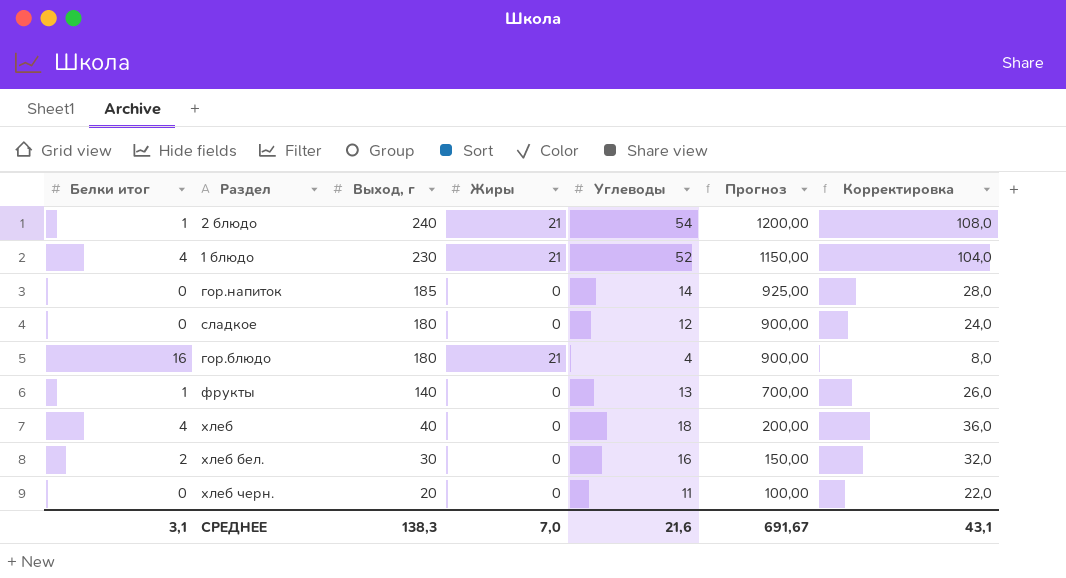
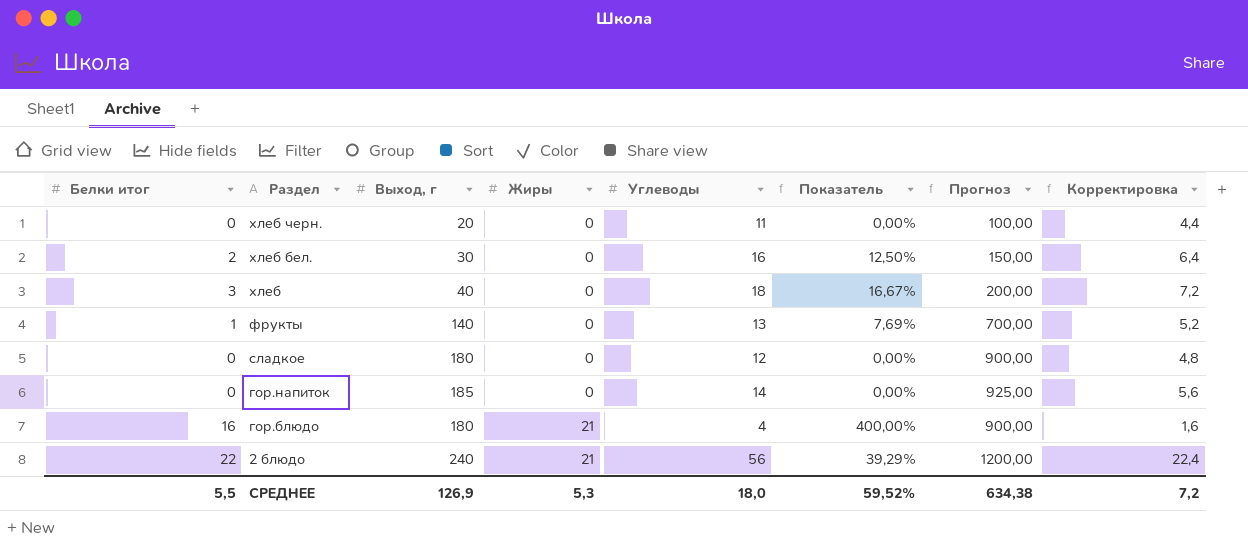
row order: Выход, г descending -> Раздел descending
column Показатель | formula: none -> [Белки итог] / [Углеводы]
column Корректировка | formula: [Углеводы] * 2 -> [Углеводы] * 0,4
row 1 блюдо: 4 | 230 | 21 | 52 | 1150,00 | 104,0 -> none
хлеб | Белки итог: 4 -> 3
2 блюдо | Белки итог: 1 -> 22
2 блюдо | Углеводы: 54 -> 56
СРЕДНЕЕ | Белки итог: 3,1 -> 5,5
СРЕДНЕЕ | Выход, г: 138,3 -> 126,9
СРЕДНЕЕ | Жиры: 7,0 -> 5,3
СРЕДНЕЕ | Углеводы: 21,6 -> 18,0
СРЕДНЕЕ | Прогноз: 691,67 -> 634,38
СРЕДНЕЕ | Корректировка: 43,1 -> 7,2

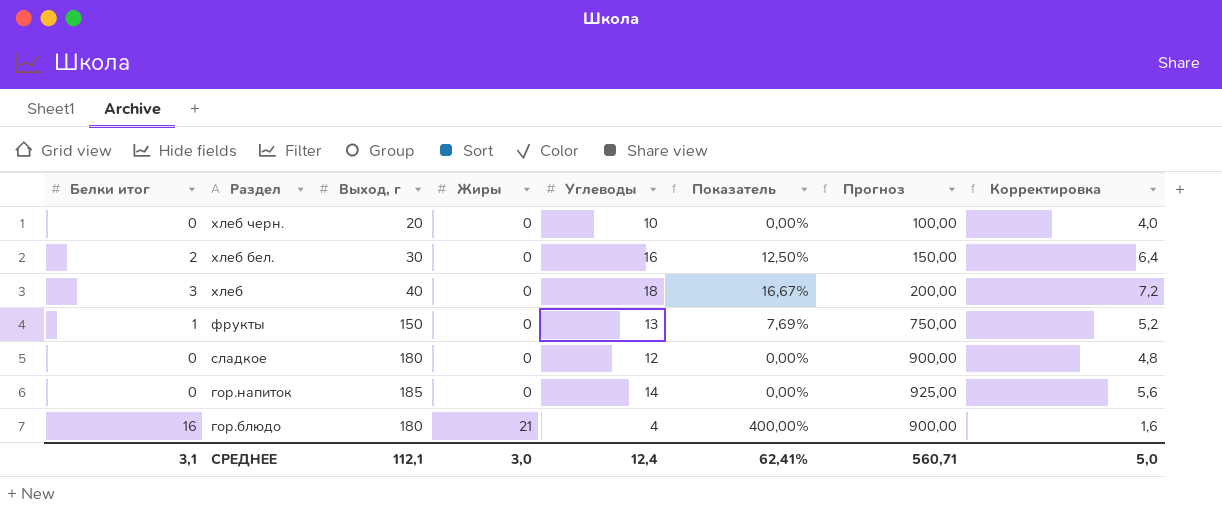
row 2 блюдо: 22 | 240 | 21 | 56 | 39,29% | 1200,00 | 22,4 -> none
хлеб черн. | Углеводы: 11 -> 10
хлеб черн. | Корректировка: 4,4 -> 4,0
фрукты | Выход, г: 140 -> 150
фрукты | Прогноз: 700,00 -> 750,00
СРЕДНЕЕ | Белки итог: 5,5 -> 3,1
СРЕДНЕЕ | Выход, г: 126,9 -> 112,1
СРЕДНЕЕ | Жиры: 5,3 -> 3,0
СРЕДНЕЕ | Углеводы: 18,0 -> 12,4
СРЕДНЕЕ | Показатель: 59,52% -> 62,41%
СРЕДНЕЕ | Прогноз: 634,38 -> 560,71
СРЕДНЕЕ | Корректировка: 7,2 -> 5,0

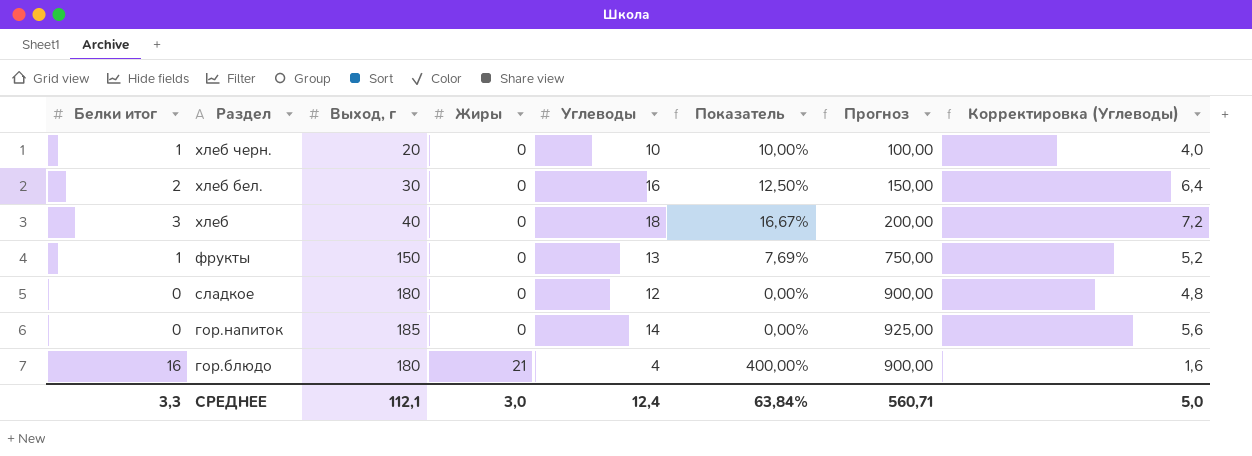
column name: Корректировка -> Корректировка (Углеводы)
хлеб черн. | Белки итог: 0 -> 1
хлеб черн. | Показатель: 0,00% -> 10,00%
СРЕДНЕЕ | Белки итог: 3,1 -> 3,3
СРЕДНЕЕ | Показатель: 62,41% -> 63,84%

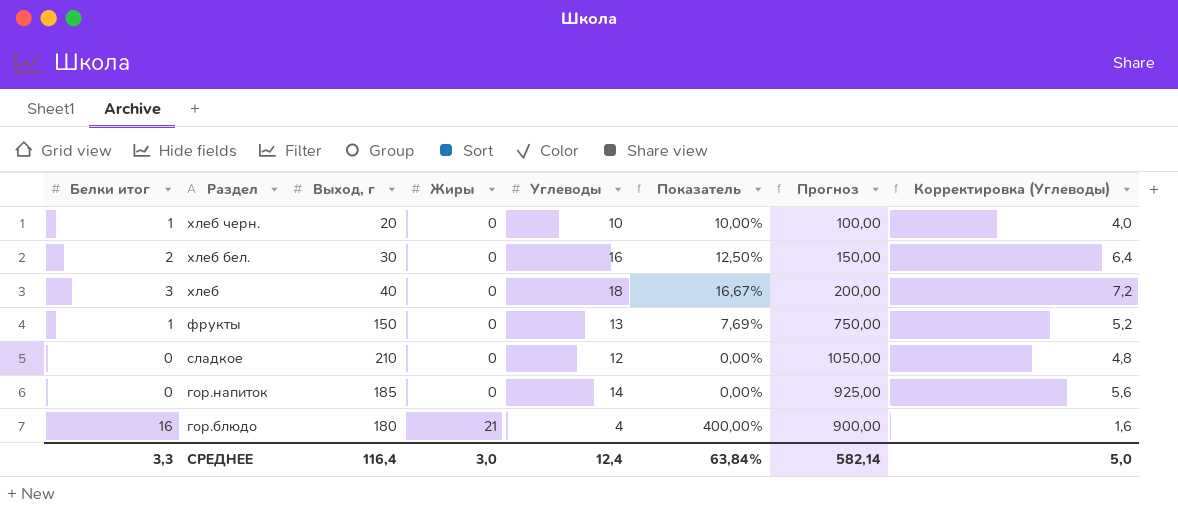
сладкое | Выход, г: 180 -> 210
сладкое | Прогноз: 900,00 -> 1050,00
СРЕДНЕЕ | Выход, г: 112,1 -> 116,4
СРЕДНЕЕ | Прогноз: 560,71 -> 582,14

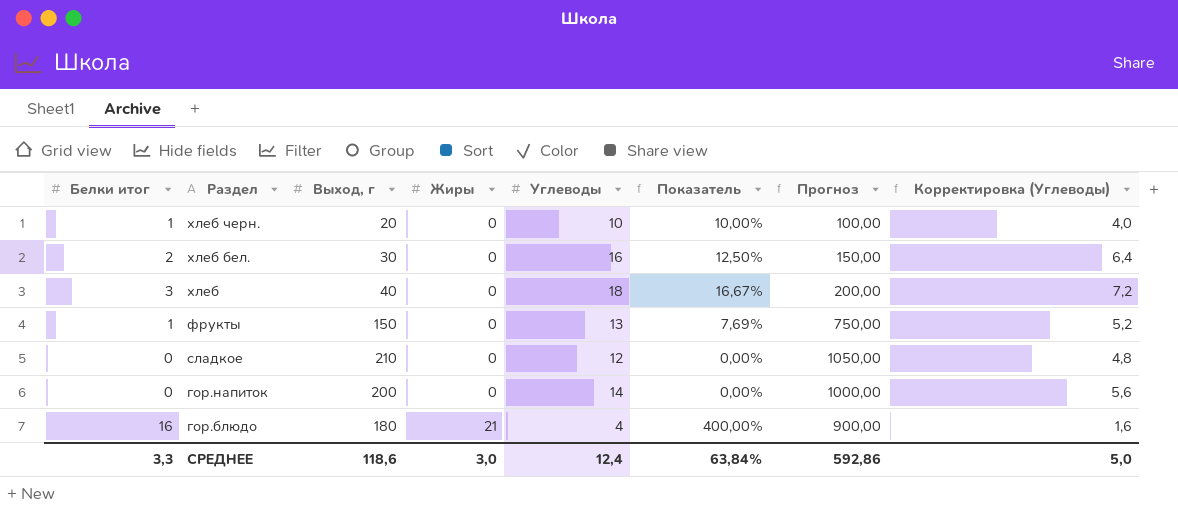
гор.напиток | Выход, г: 185 -> 200
гор.напиток | Прогноз: 925,00 -> 1000,00
СРЕДНЕЕ | Выход, г: 116,4 -> 118,6
СРЕДНЕЕ | Прогноз: 582,14 -> 592,86

